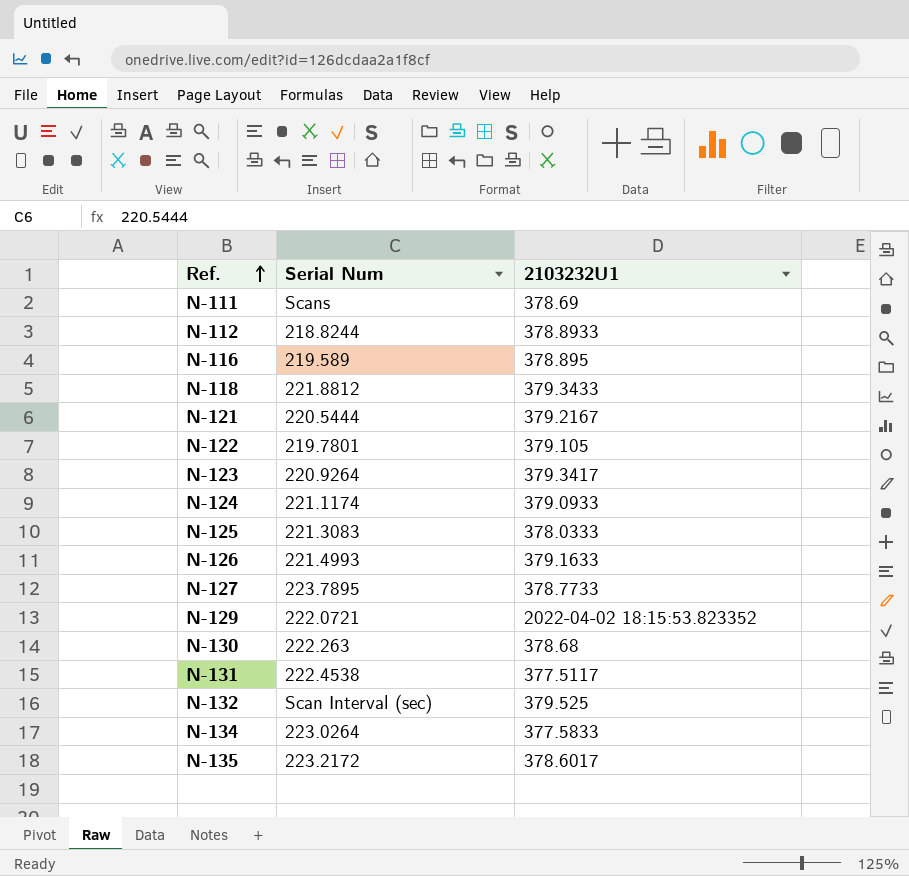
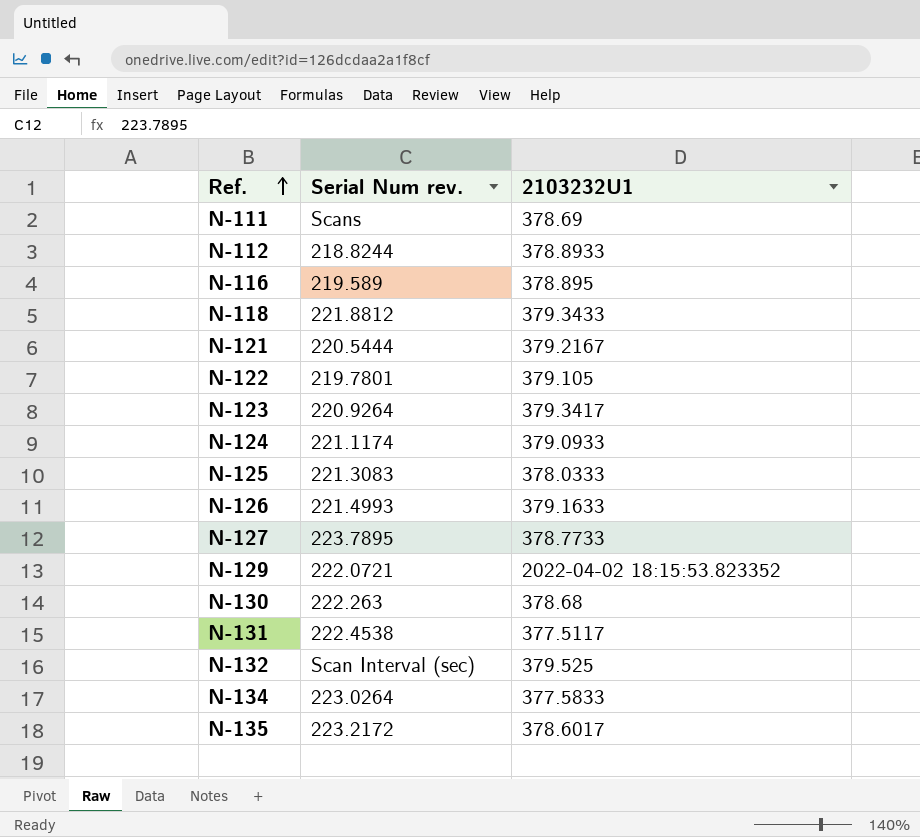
column name: Serial Num -> Serial Num rev.

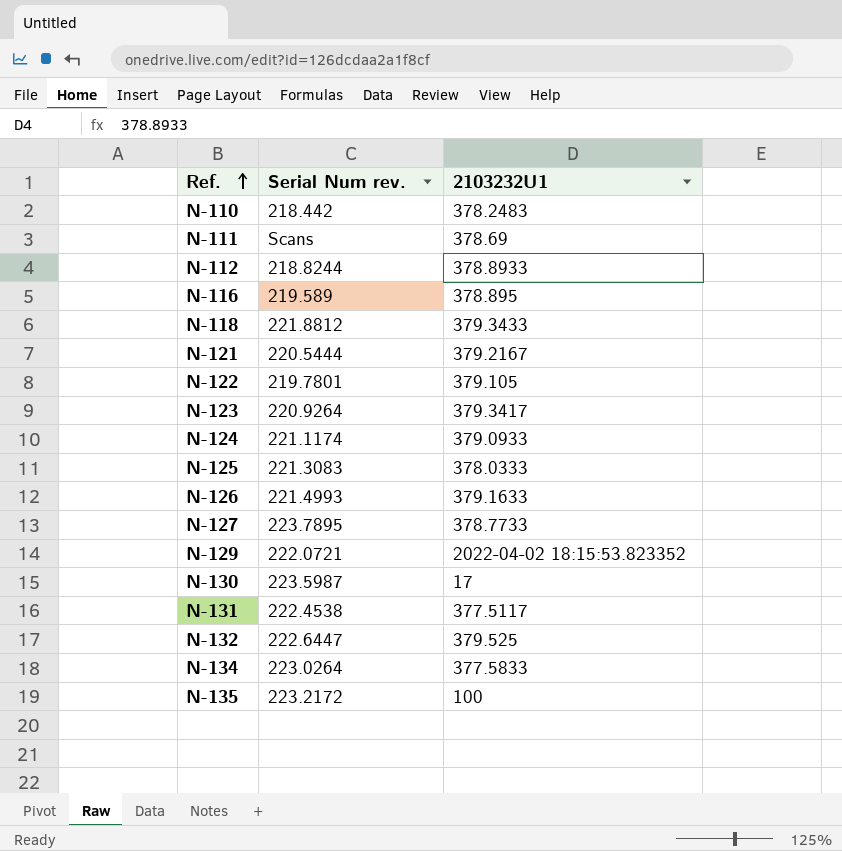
row N-110: none -> 218.442 | 378.2483
N-130 | Serial Num rev.: 222.263 -> 223.5987
N-130 | 2103232U1: 378.68 -> 17
N-132 | Serial Num rev.: Scan Interval (sec) -> 222.6447
N-135 | 2103232U1: 378.6017 -> 100

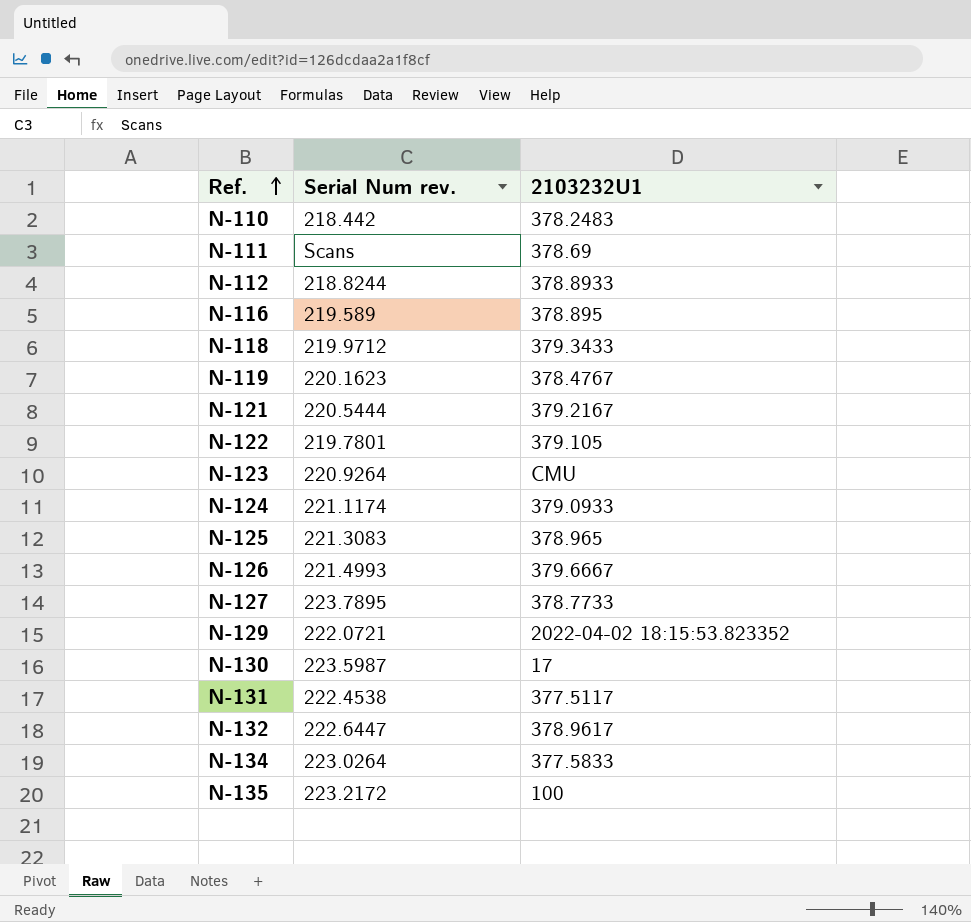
N-118 | Serial Num rev.: 221.8812 -> 219.9712
row N-119: none -> 220.1623 | 378.4767
N-123 | 2103232U1: 379.3417 -> CMU
N-125 | 2103232U1: 378.0333 -> 378.965
N-126 | 2103232U1: 379.1633 -> 379.6667
N-132 | 2103232U1: 379.525 -> 378.9617

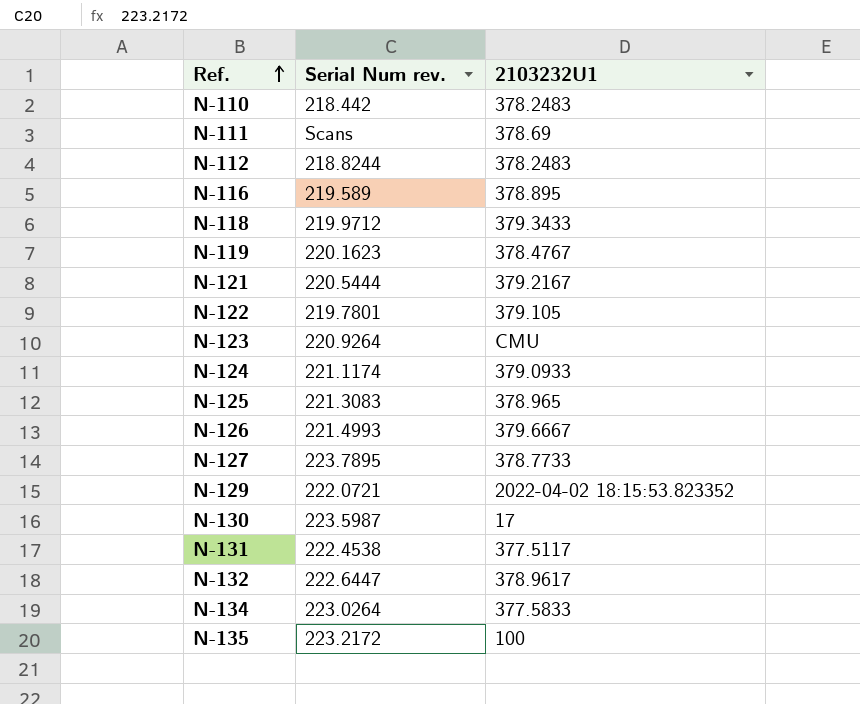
N-112 | 2103232U1: 378.8933 -> 378.2483

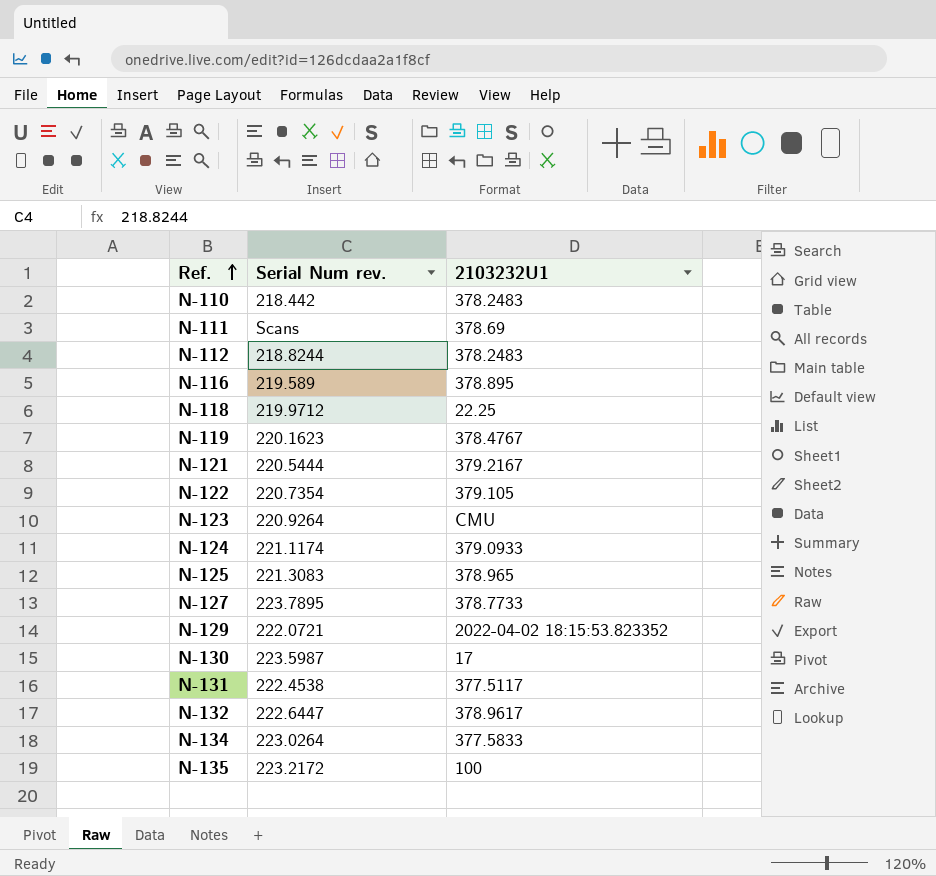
row N-126: 221.4993 | 379.6667 -> none
N-118 | 2103232U1: 379.3433 -> 22.25
N-122 | Serial Num rev.: 219.7801 -> 220.7354

